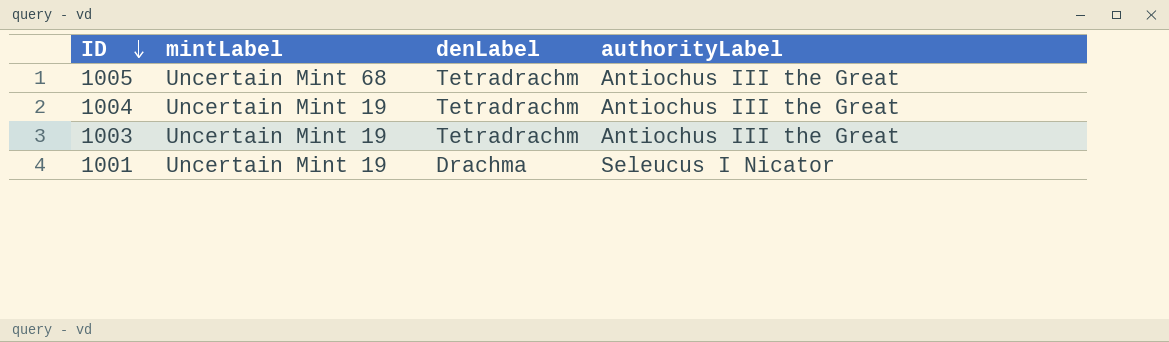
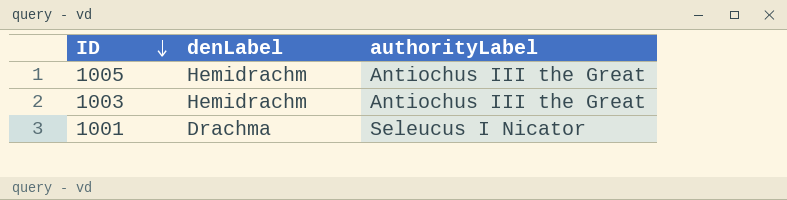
column mintLabel | position: 2 -> none
row 1004: Uncertain Mint 19 | Tetradrachm | Antiochus III the Great -> none
1005 | denLabel: Tetradrachm -> Hemidrachm
1003 | denLabel: Tetradrachm -> Hemidrachm

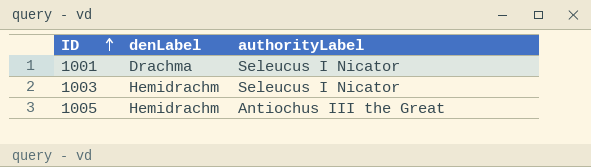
row order: ID descending -> ID ascending
1003 | authorityLabel: Antiochus III the Great -> Seleucus I Nicator

